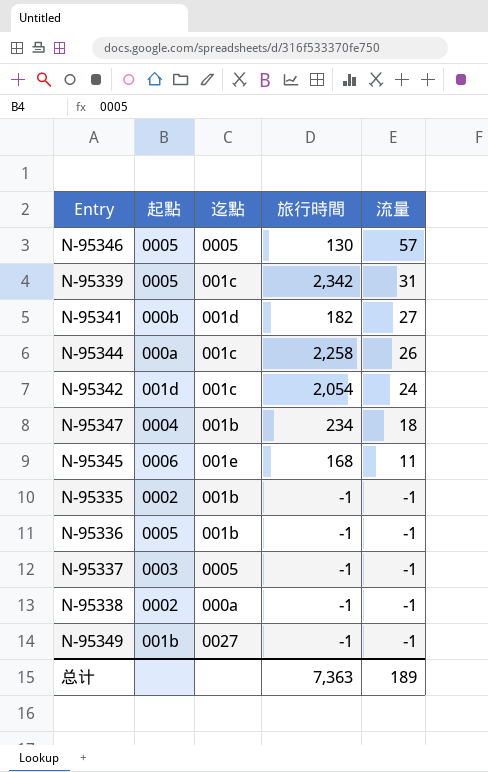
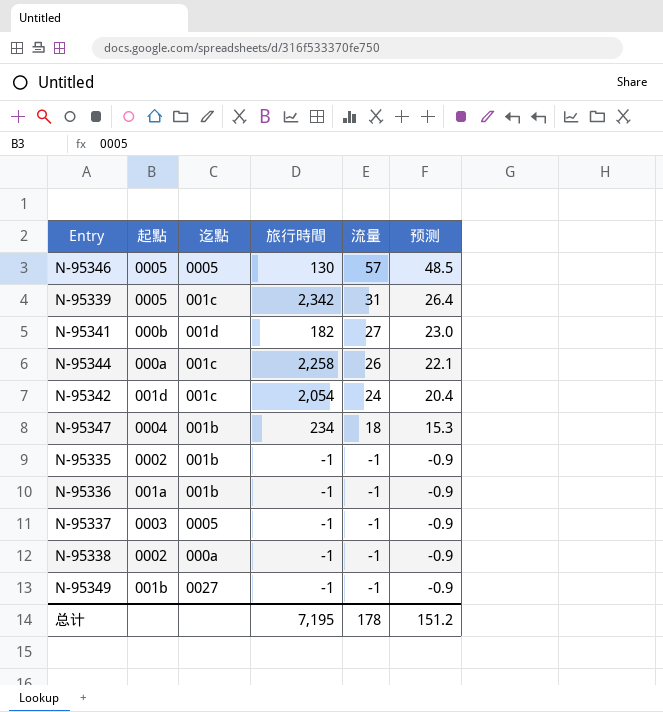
column 预测 | formula: none -> [流量] * 0.85
row N-95345: 0006 | 001e | 168 | 11 -> none
N-95336 | 起點: 0005 -> 001a
总计 | 旅行時間: 7,363 -> 7,195
总计 | 流量: 189 -> 178

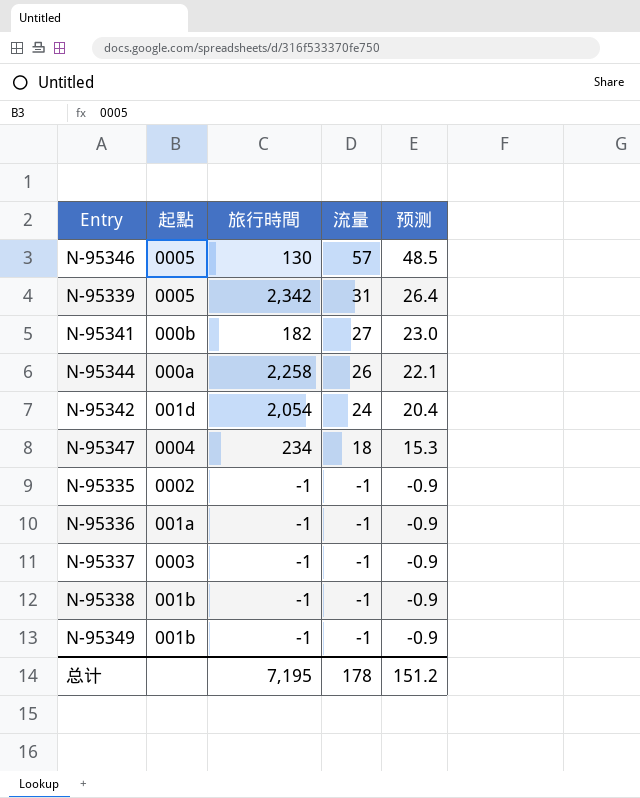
column 迄點 | position: 3 -> none
N-95338 | 起點: 0002 -> 001b

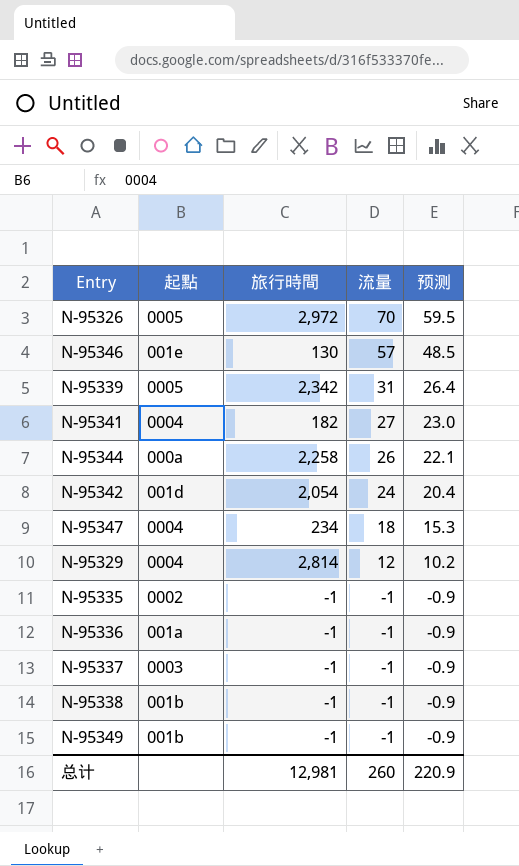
row N-95326: none -> 0005 | 2,972 | 70 | 59.5
N-95346 | 起點: 0005 -> 001e
N-95341 | 起點: 000b -> 0004
row N-95329: none -> 0004 | 2,814 | 12 | 10.2
总计 | 旅行時間: 7,195 -> 12,981
总计 | 流量: 178 -> 260
总计 | 预测: 151.2 -> 220.9

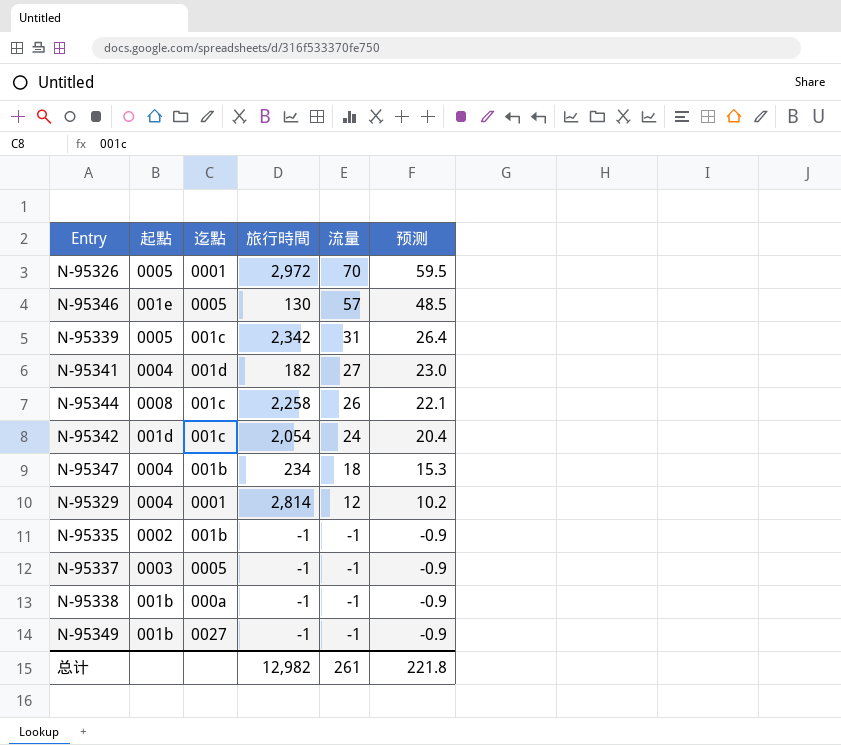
column 迄點 | position: none -> 3
row N-95336: 001a | -1 | -1 | -0.9 -> none
N-95344 | 起點: 000a -> 0008
总计 | 旅行時間: 12,981 -> 12,982
总计 | 流量: 260 -> 261
总计 | 预测: 220.9 -> 221.8

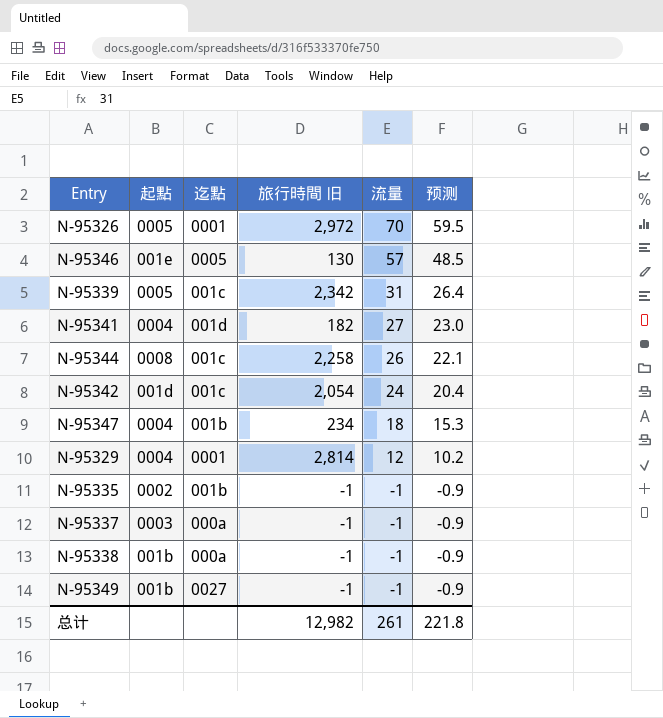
column name: 旅行時間 -> 旅行時間 旧
N-95337 | 迄點: 0005 -> 000a

